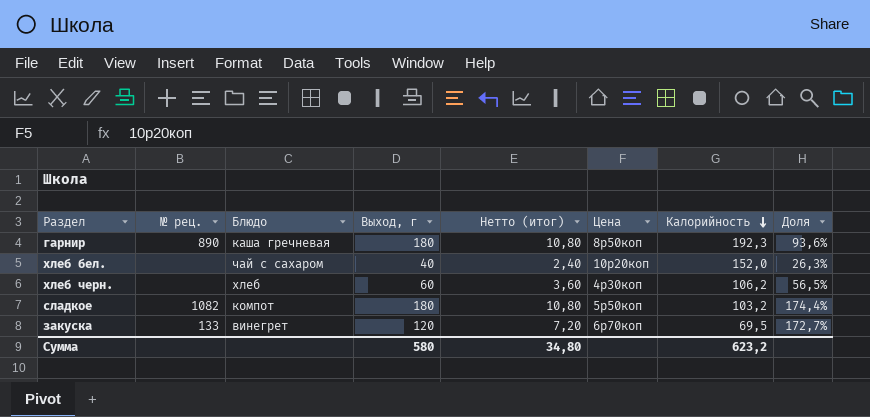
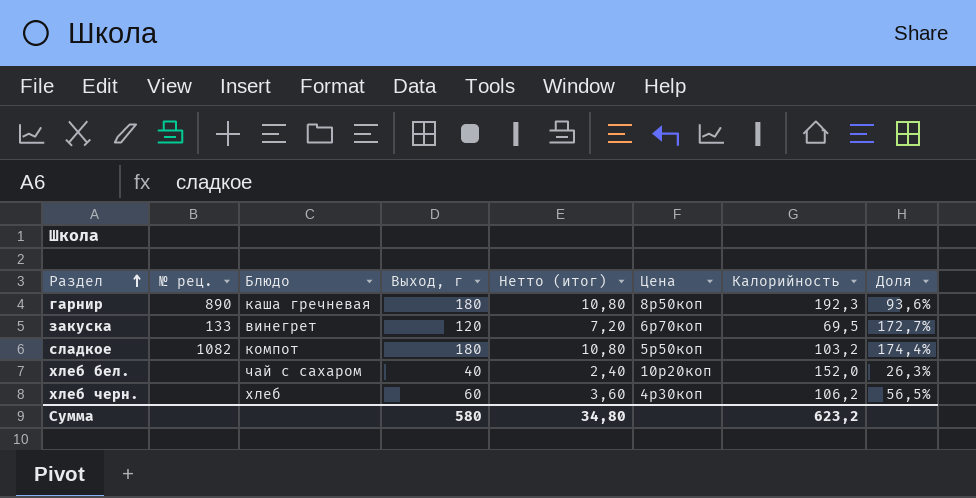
row order: Калорийность descending -> Раздел ascending

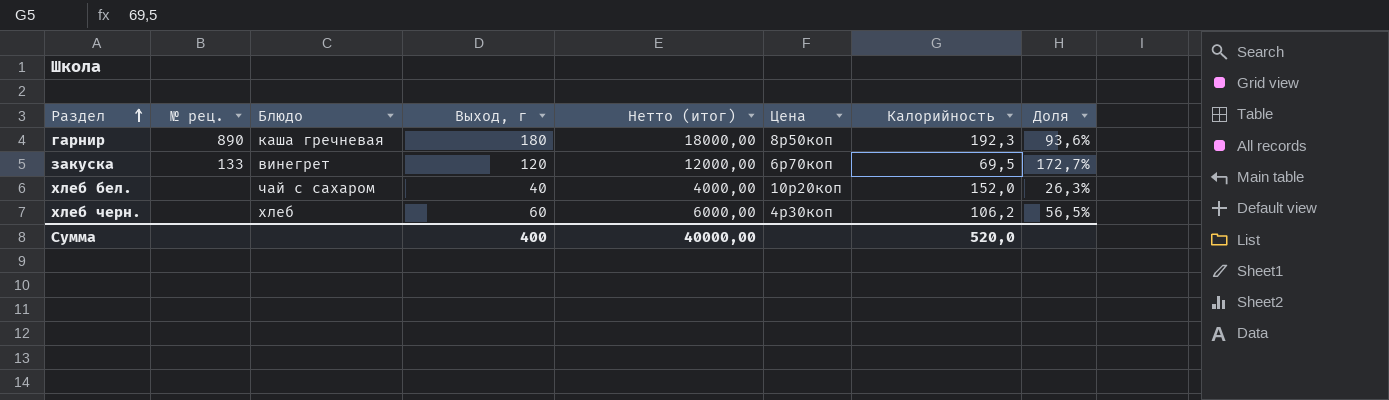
column Нетто (итог) | formula: [Выход, г] * 0,06 -> [Выход, г] * 100
row сладкое: 1082 | компот | 180 | 10,80 | 5р50коп | 103,2 | 174,4% -> none
Сумма | Выход, г: 580 -> 400
Сумма | Нетто (итог): 34,80 -> 40000,00
Сумма | Калорийность: 623,2 -> 520,0

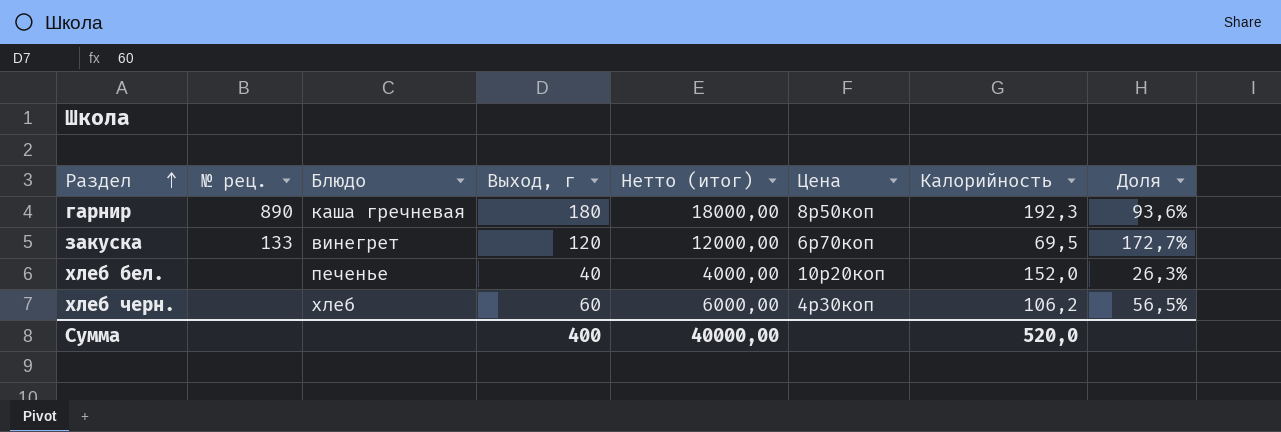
хлеб бел. | Блюдо: чай с сахаром -> печенье

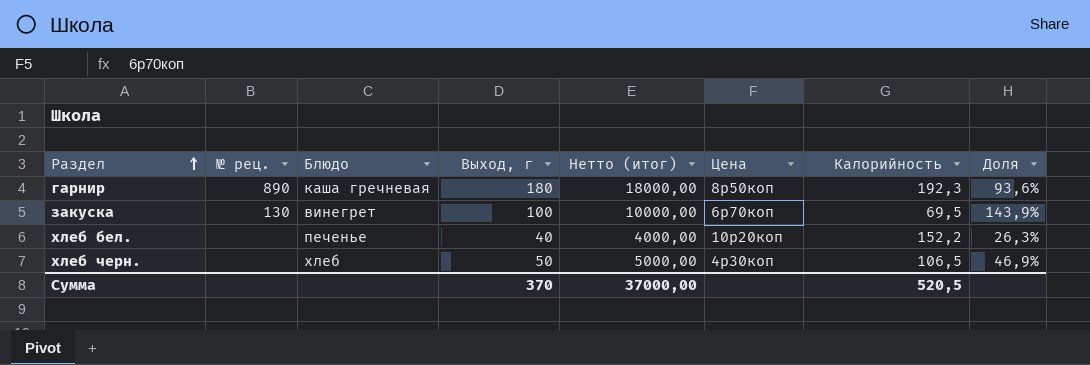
закуска | № рец.: 133 -> 130
закуска | Выход, г: 120 -> 100
закуска | Нетто (итог): 12000,00 -> 10000,00
закуска | Доля: 172,7% -> 143,9%
хлеб бел. | Калорийность: 152,0 -> 152,2
хлеб черн. | Выход, г: 60 -> 50
хлеб черн. | Нетто (итог): 6000,00 -> 5000,00
хлеб черн. | Калорийность: 106,2 -> 106,5
хлеб черн. | Доля: 56,5% -> 46,9%
Сумма | Выход, г: 400 -> 370
Сумма | Нетто (итог): 40000,00 -> 37000,00
Сумма | Калорийность: 520,0 -> 520,5

